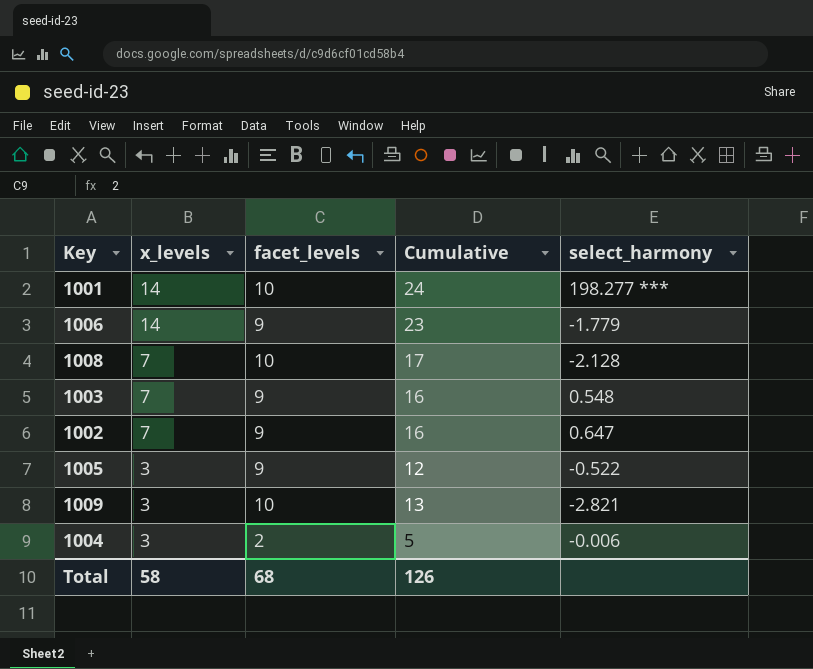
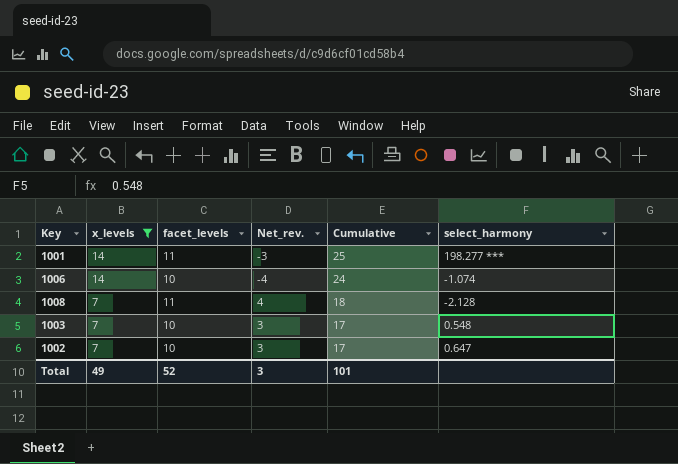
filter: none -> x_levels != 3
column Net_rev. | formula: none -> [facet_levels] - [x_levels]
1001 | facet_levels: 10 -> 11
1001 | Cumulative: 24 -> 25
1006 | facet_levels: 9 -> 10
1006 | Cumulative: 23 -> 24
1006 | select_harmony: -1.779 -> -1.074
1008 | facet_levels: 10 -> 11
1008 | Cumulative: 17 -> 18
1003 | facet_levels: 9 -> 10
1003 | Cumulative: 16 -> 17
1002 | facet_levels: 9 -> 10
1002 | Cumulative: 16 -> 17
Total | x_levels: 58 -> 49
Total | facet_levels: 68 -> 52
Total | Cumulative: 126 -> 101

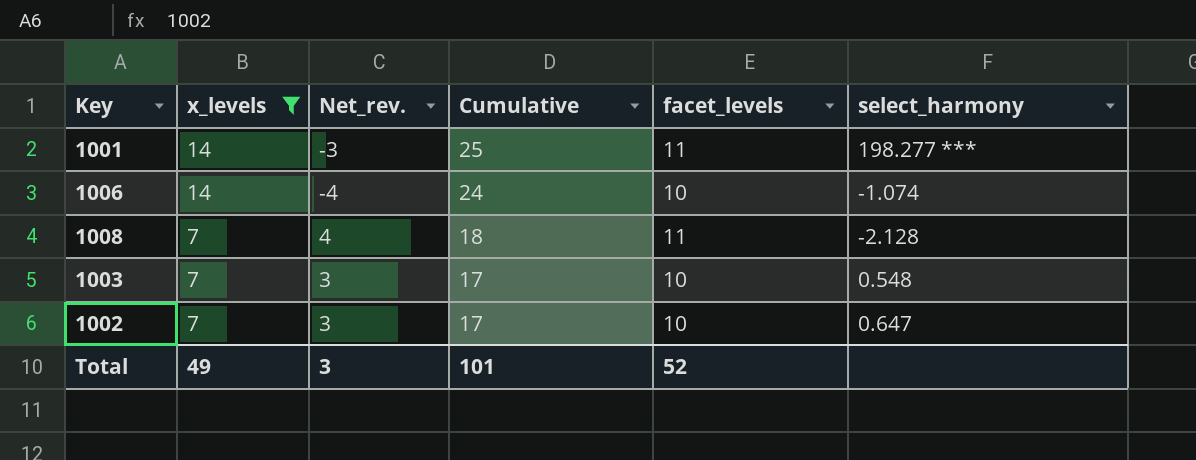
column facet_levels | position: 3 -> 5

